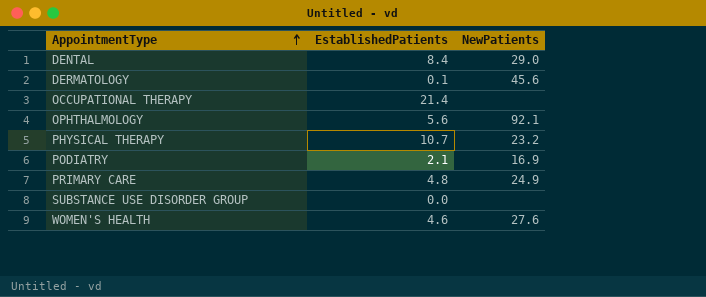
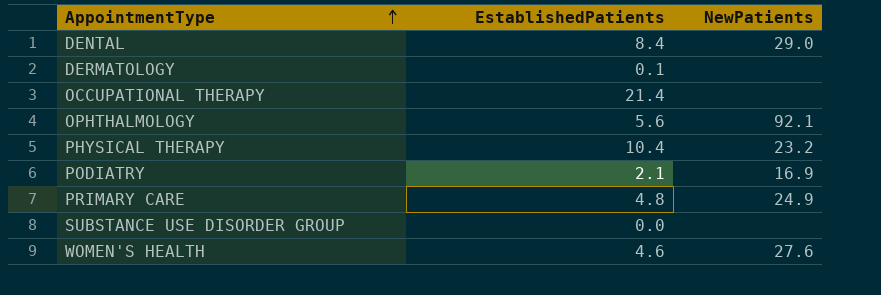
DERMATOLOGY | NewPatients: 45.6 -> none
PHYSICAL THERAPY | EstablishedPatients: 10.7 -> 10.4

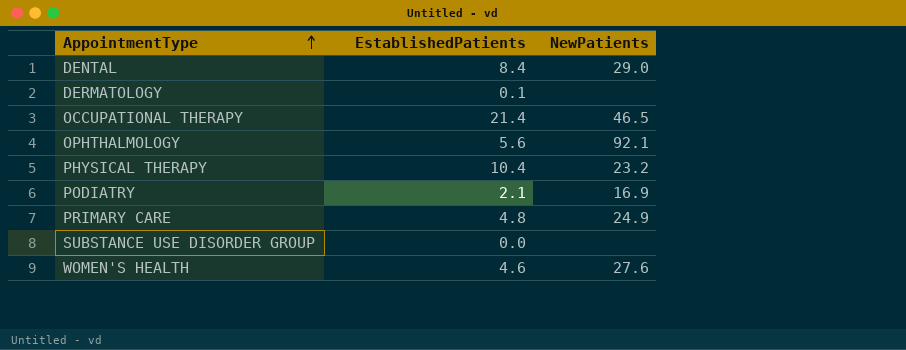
OCCUPATIONAL THERAPY | NewPatients: none -> 46.5

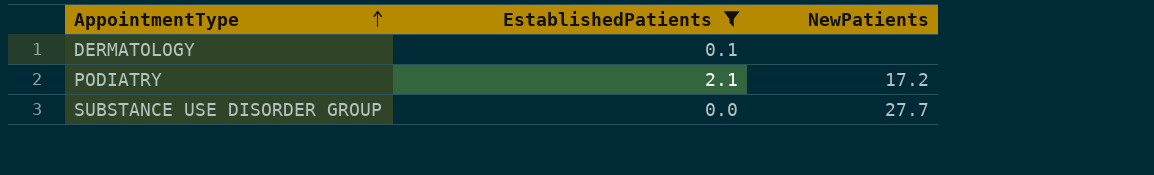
filter: none -> EstablishedPatients <= 2.1
PODIATRY | NewPatients: 16.9 -> 17.2
SUBSTANCE USE DISORDER GROUP | NewPatients: none -> 27.7

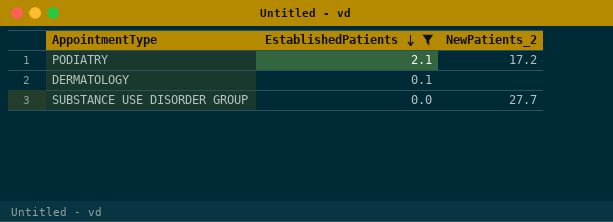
row order: AppointmentType ascending -> EstablishedPatients descending
column name: NewPatients -> NewPatients_2

